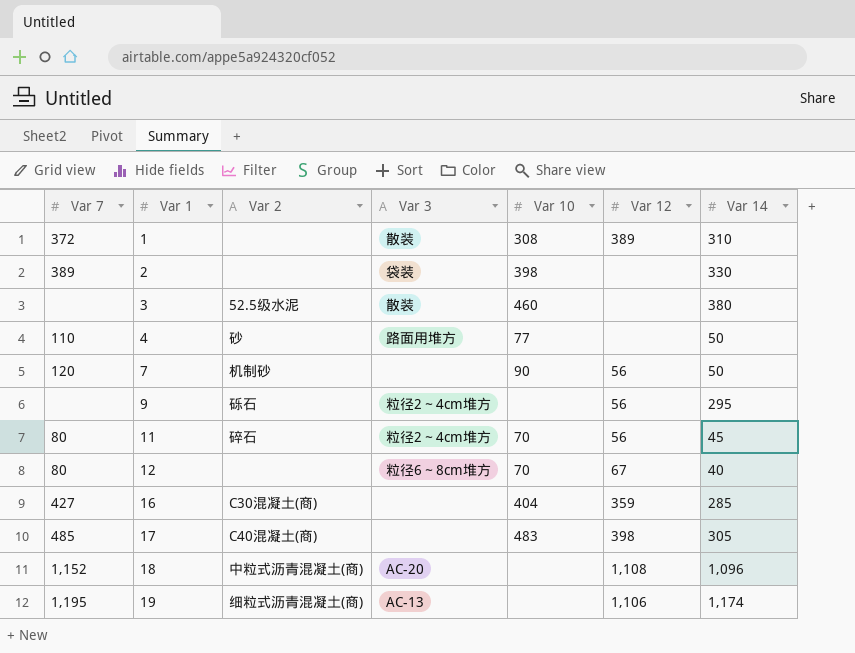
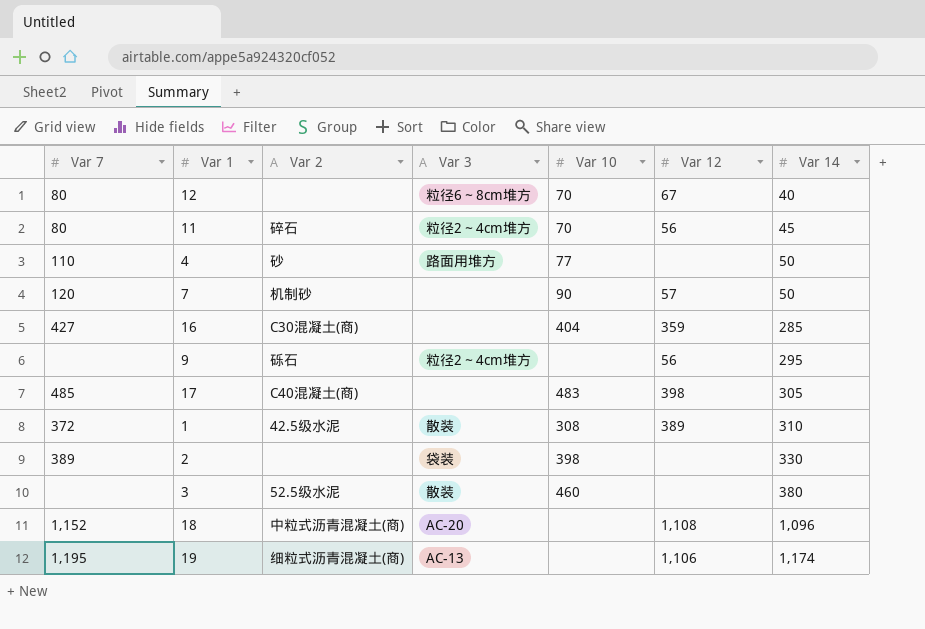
row order: Var 1 ascending -> Var 14 ascending
7 | Var 12: 56 -> 57
1 | Var 2: none -> 42.5级水泥

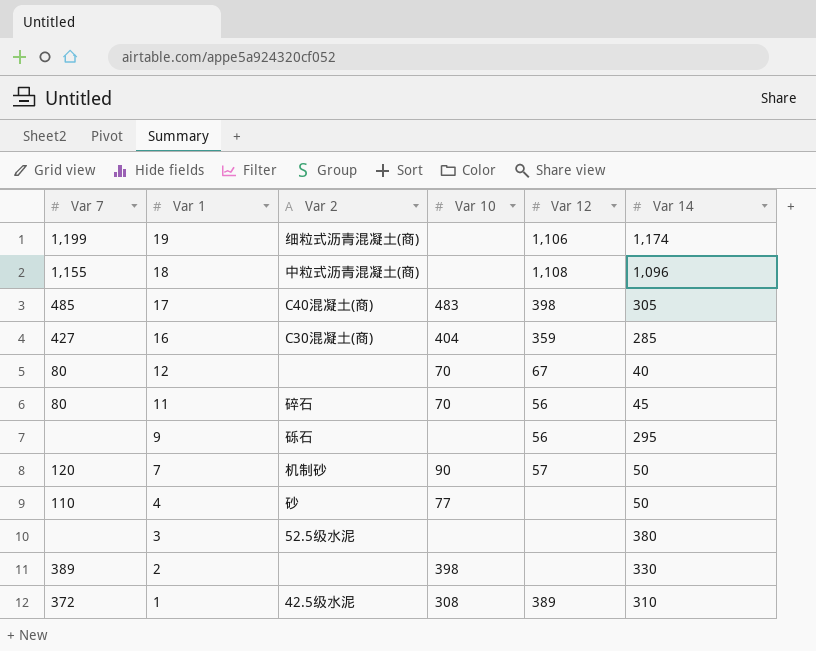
row order: Var 14 ascending -> Var 1 descending
column Var 3 | position: 4 -> none
19 | Var 7: 1,195 -> 1,199
18 | Var 7: 1,152 -> 1,155
3 | Var 10: 460 -> none

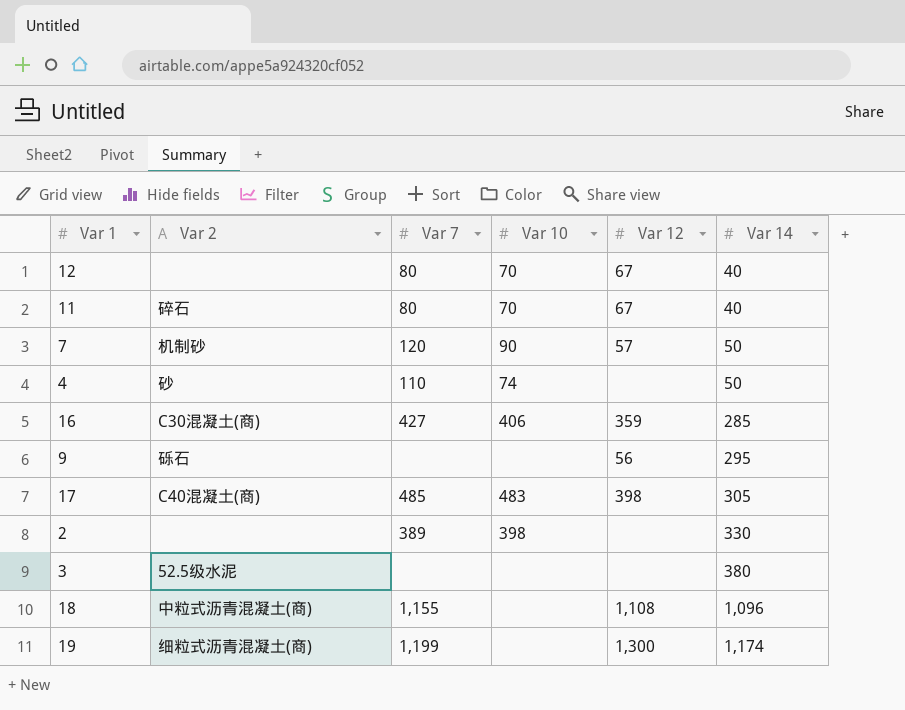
row order: Var 1 descending -> Var 14 ascending
column Var 7 | position: 1 -> 3
row 1: 372 | 42.5级水泥 | 308 | 389 | 310 -> none
11 | Var 12: 56 -> 67
11 | Var 14: 45 -> 40
4 | Var 10: 77 -> 74
16 | Var 10: 404 -> 406
19 | Var 12: 1,106 -> 1,300

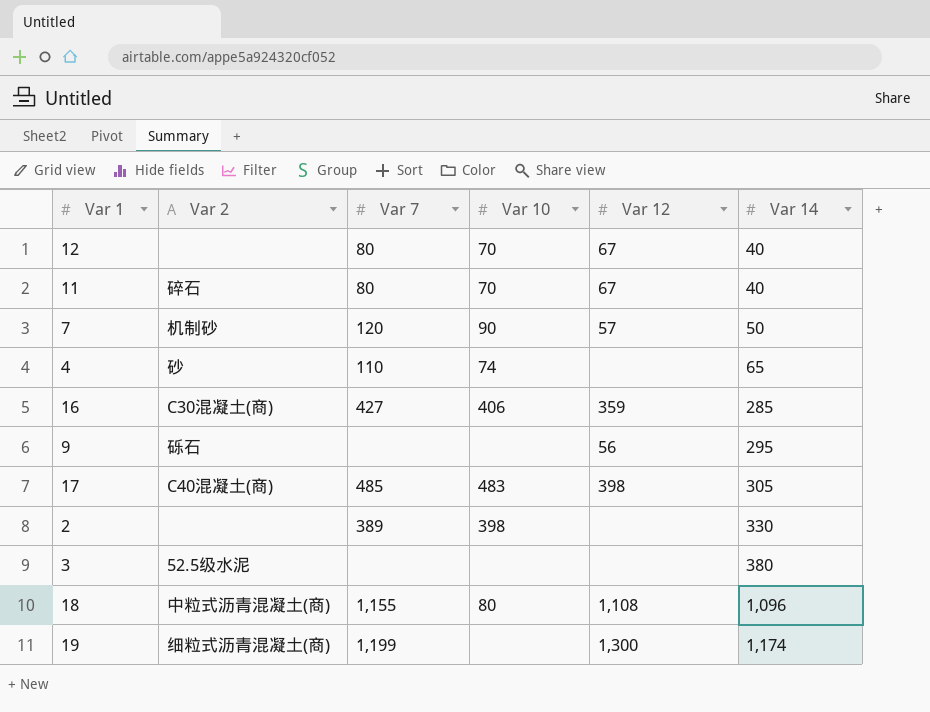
4 | Var 14: 50 -> 65
18 | Var 10: none -> 80

